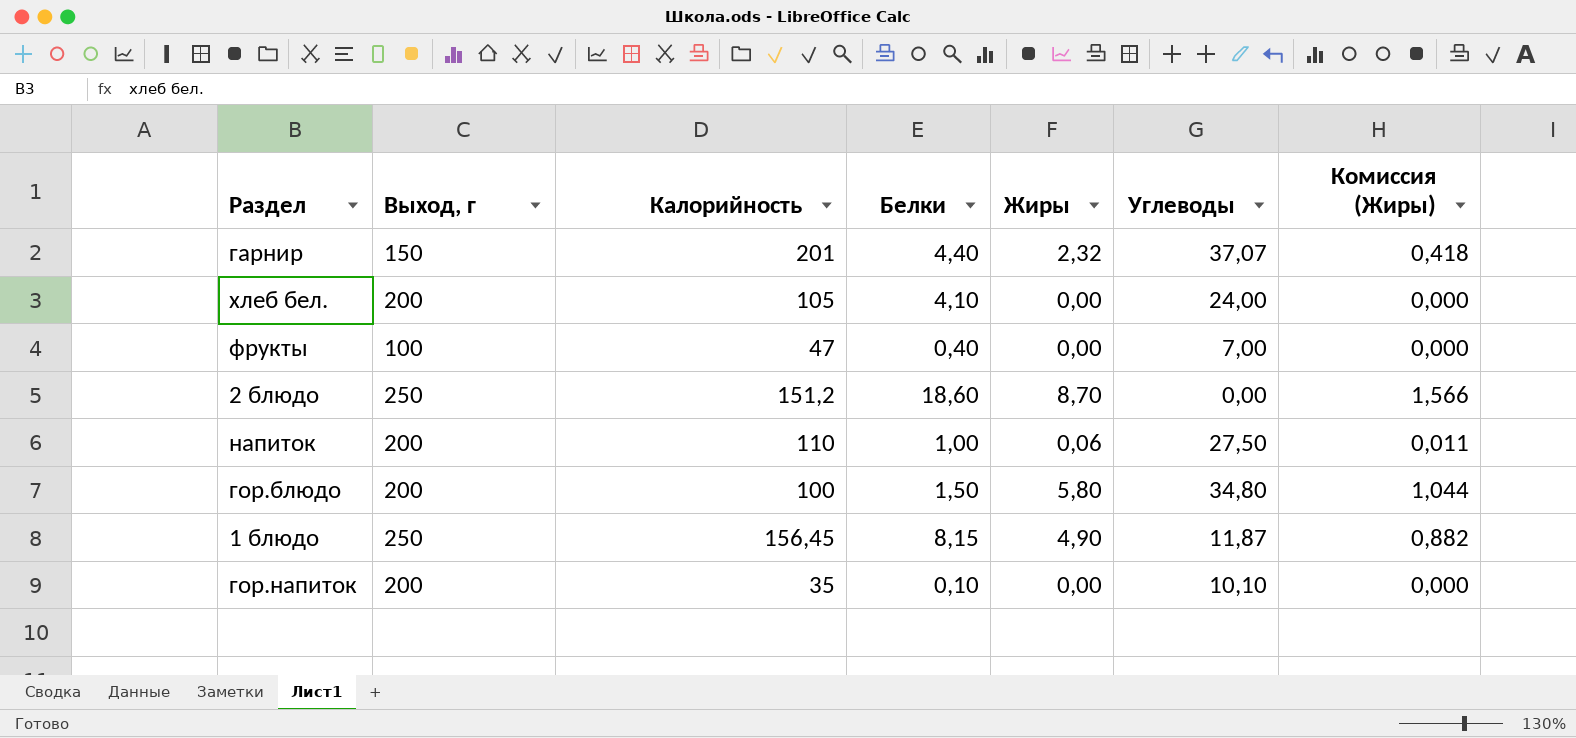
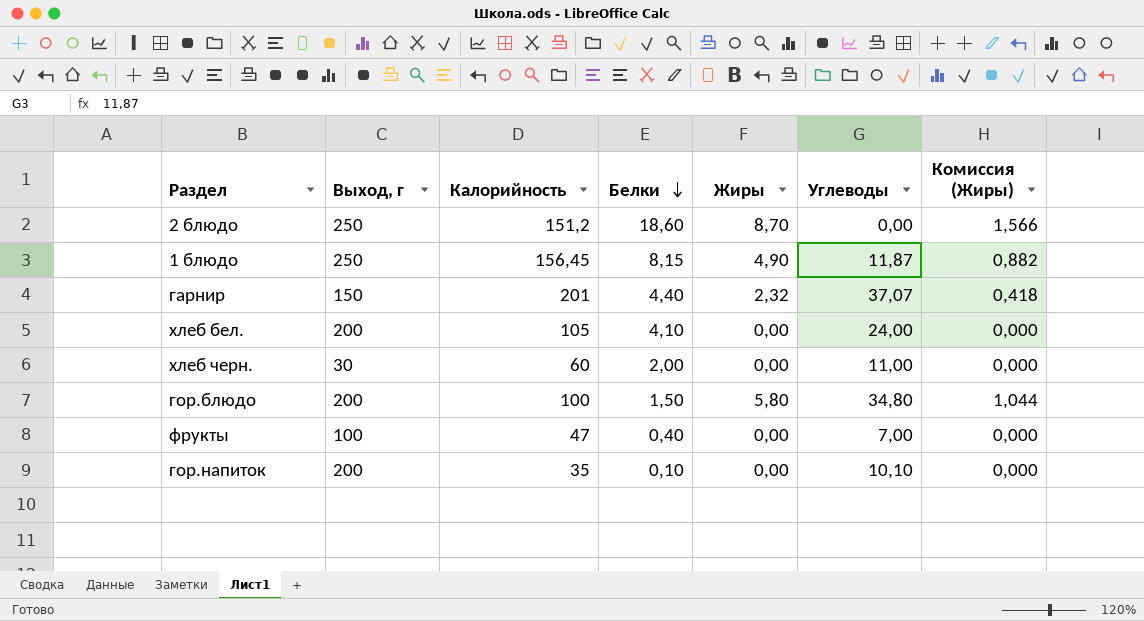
row order: none -> Белки descending
row напиток: 200 | 110 | 1,00 | 0,06 | 27,50 | 0,011 -> none
row хлеб черн.: none -> 30 | 60 | 2,00 | 0,00 | 11,00 | 0,000

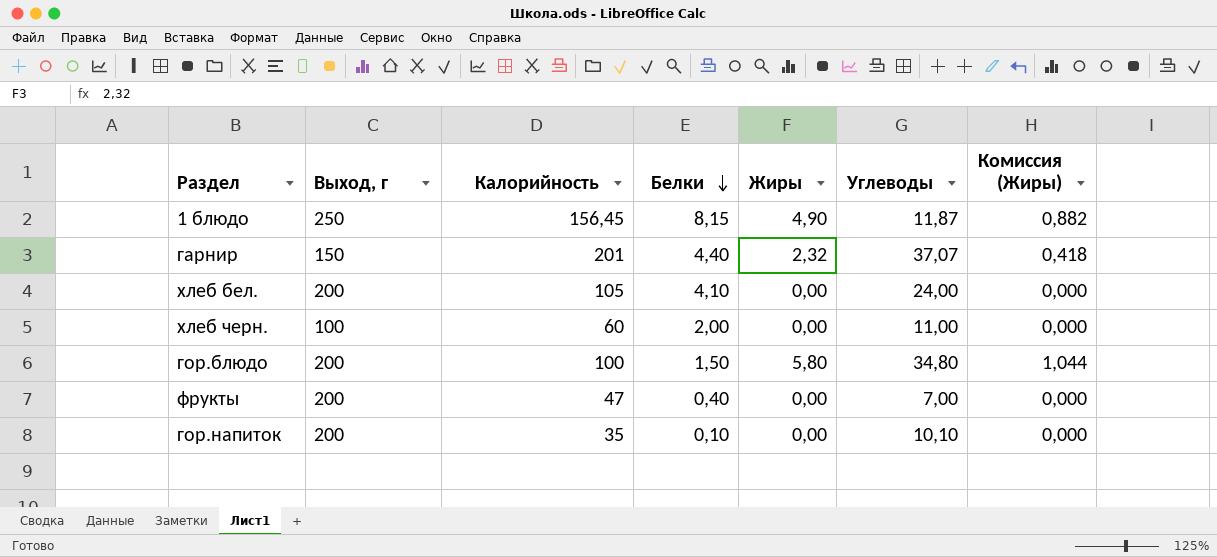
row 2 блюдо: 250 | 151,2 | 18,60 | 8,70 | 0,00 | 1,566 -> none
хлеб черн. | Выход, г: 30 -> 100
фрукты | Выход, г: 100 -> 200

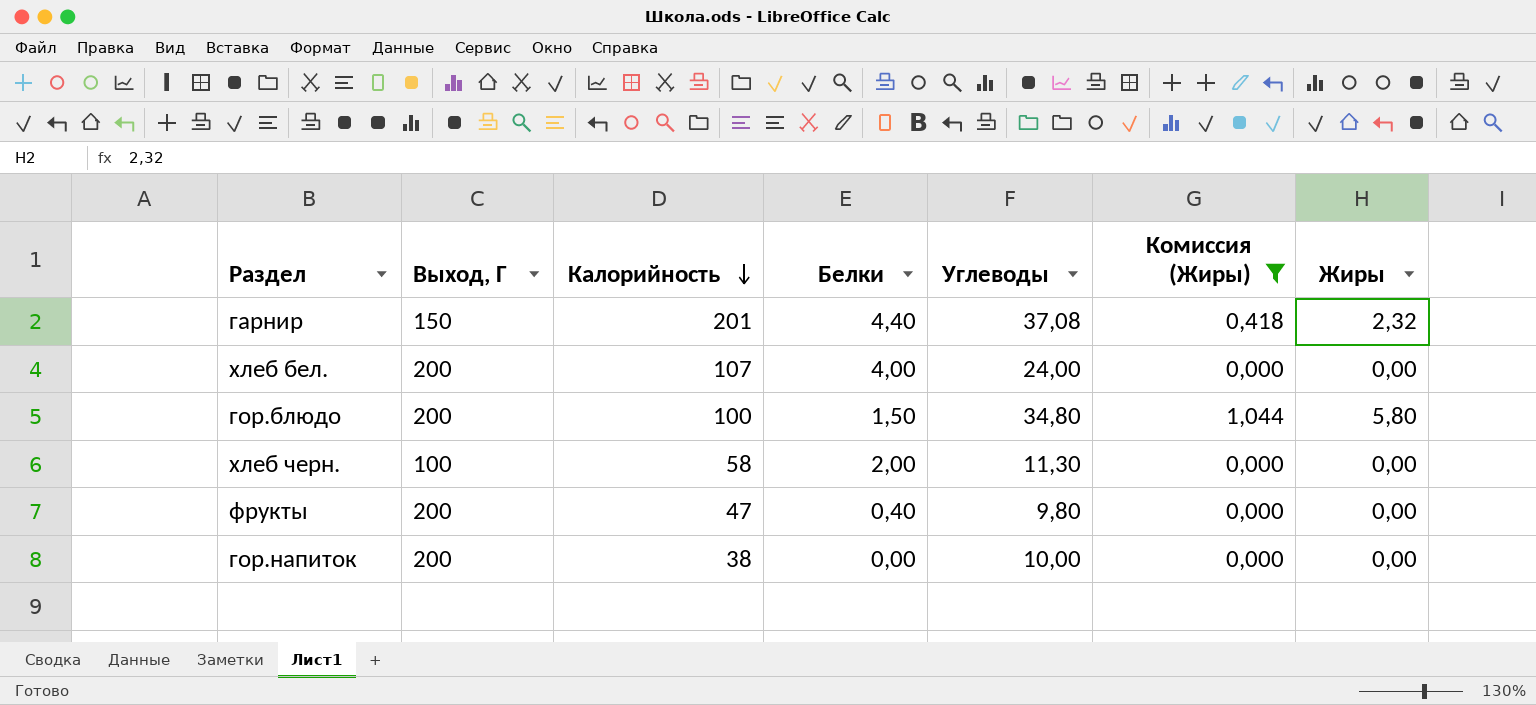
filter: none -> Комиссия (Жиры) != 0,882
row order: Белки descending -> Калорийность descending
column name: Выход, г -> Выход, Г
column Жиры | position: 5 -> 7
гарнир | Углеводы: 37,07 -> 37,08
хлеб бел. | Калорийность: 105 -> 107
хлеб бел. | Белки: 4,10 -> 4,00
хлеб черн. | Калорийность: 60 -> 58
хлеб черн. | Углеводы: 11,00 -> 11,30
фрукты | Углеводы: 7,00 -> 9,80
гор.напиток | Калорийность: 35 -> 38
гор.напиток | Белки: 0,10 -> 0,00
гор.напиток | Углеводы: 10,10 -> 10,00

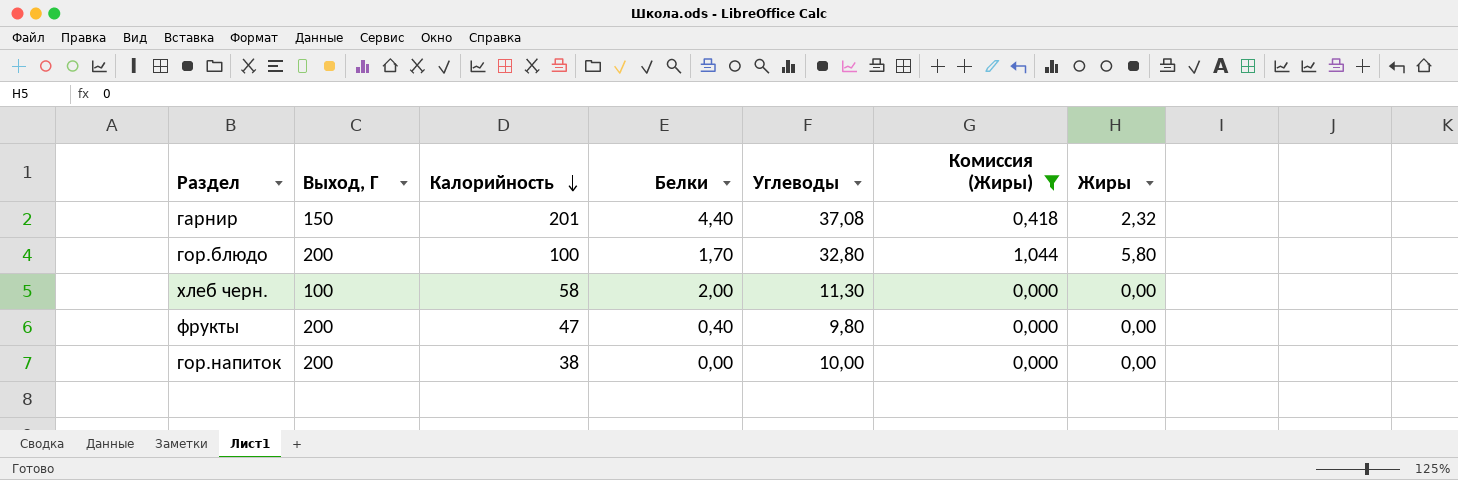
row хлеб бел.: 200 | 107 | 4,00 | 24,00 | 0,000 | 0,00 -> none
гор.блюдо | Белки: 1,50 -> 1,70
гор.блюдо | Углеводы: 34,80 -> 32,80

